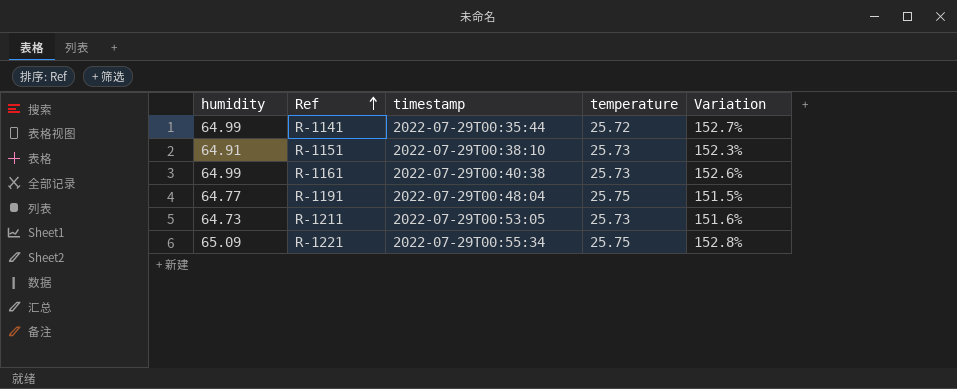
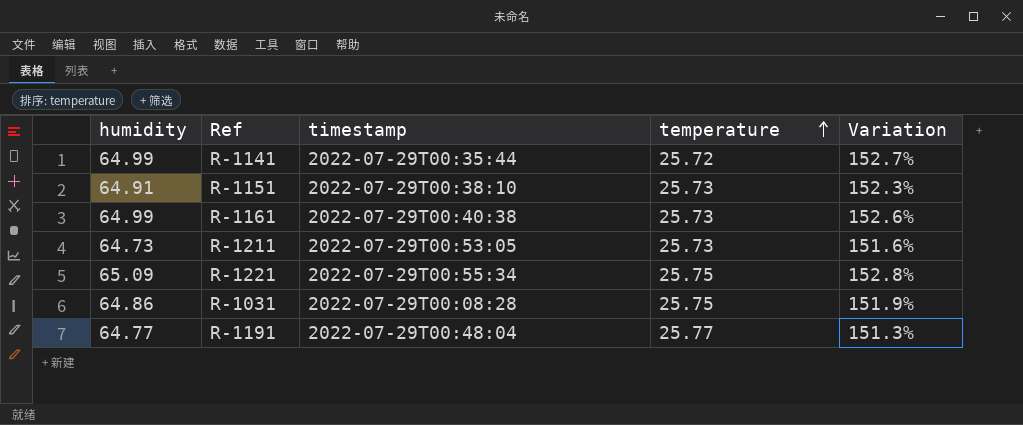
row order: Ref ascending -> temperature ascending
row R-1031: none -> 64.86 | 2022-07-29T00:08:28 | 25.75 | 151.9%
R-1191 | temperature: 25.75 -> 25.77
R-1191 | Variation: 151.5% -> 151.3%

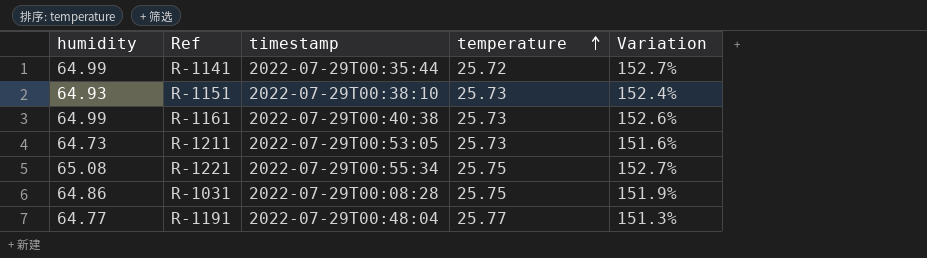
R-1151 | humidity: 64.91 -> 64.93
R-1151 | Variation: 152.3% -> 152.4%
R-1221 | humidity: 65.09 -> 65.08
R-1221 | Variation: 152.8% -> 152.7%

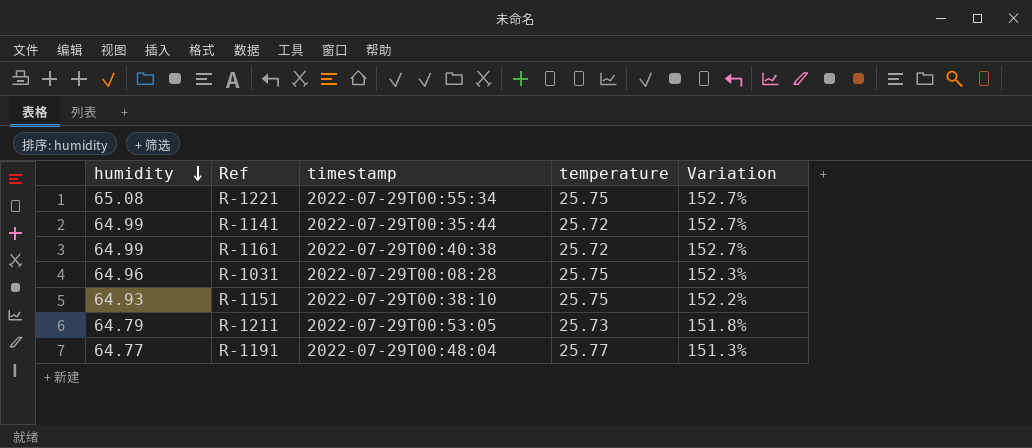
row order: temperature ascending -> humidity descending
R-1161 | temperature: 25.73 -> 25.72
R-1161 | Variation: 152.6% -> 152.7%
R-1031 | humidity: 64.86 -> 64.96
R-1031 | Variation: 151.9% -> 152.3%
R-1151 | temperature: 25.73 -> 25.75
R-1151 | Variation: 152.4% -> 152.2%
R-1211 | humidity: 64.73 -> 64.79
R-1211 | Variation: 151.6% -> 151.8%

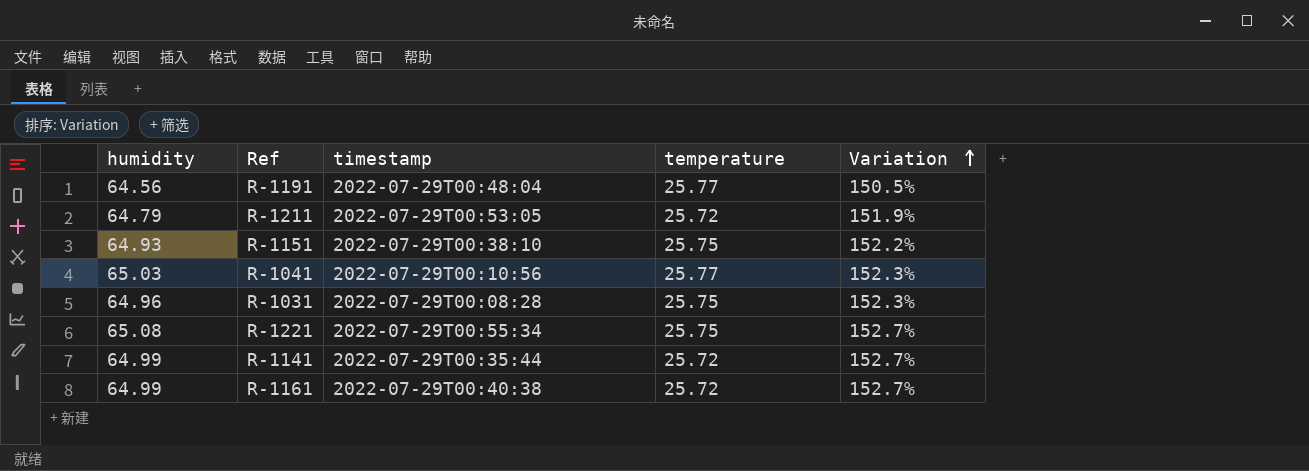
row order: humidity descending -> Variation ascending
R-1191 | humidity: 64.77 -> 64.56
R-1191 | Variation: 151.3% -> 150.5%
R-1211 | temperature: 25.73 -> 25.72
R-1211 | Variation: 151.8% -> 151.9%
row R-1041: none -> 65.03 | 2022-07-29T00:10:56 | 25.77 | 152.3%

